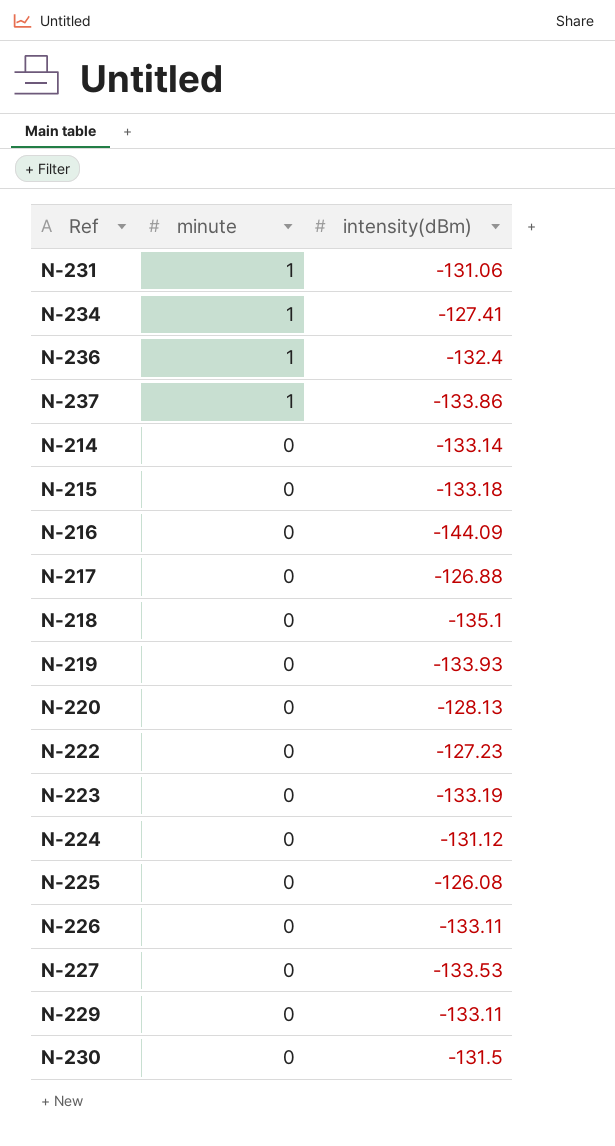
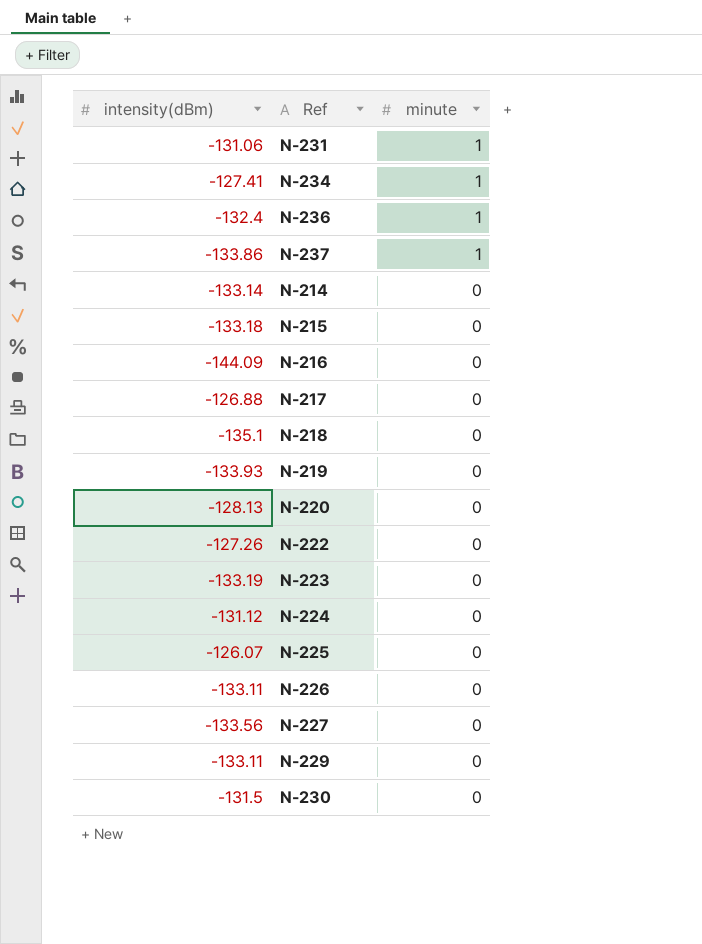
column intensity(dBm) | position: 3 -> 1
N-222 | intensity(dBm): -127.23 -> -127.26
N-225 | intensity(dBm): -126.08 -> -126.07
N-227 | intensity(dBm): -133.53 -> -133.56

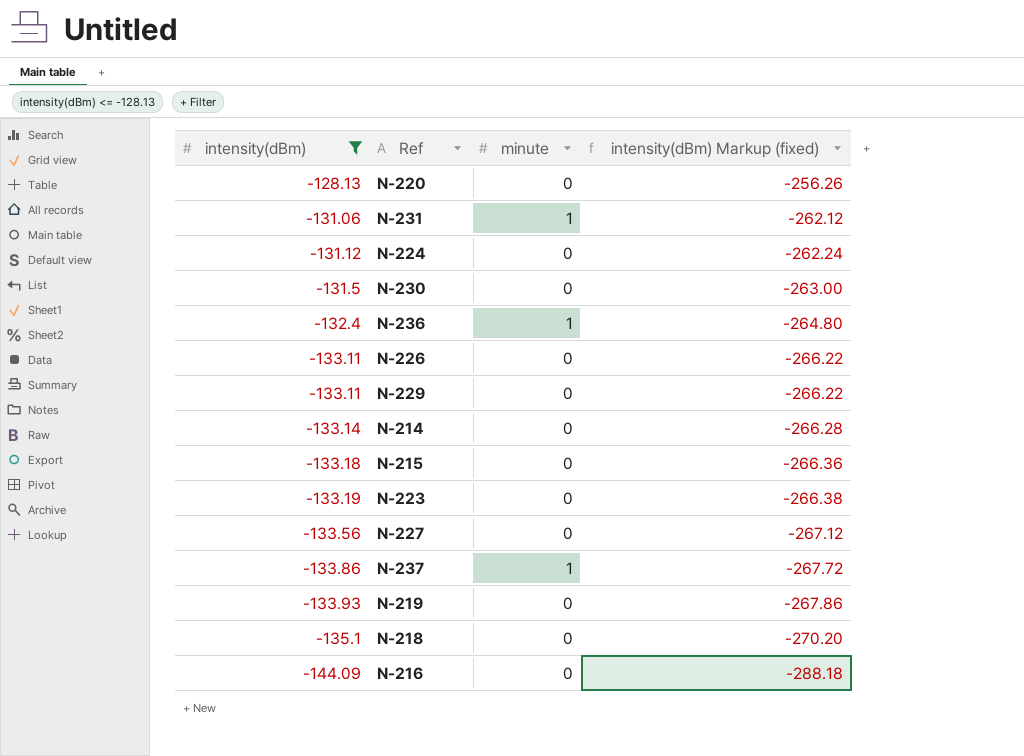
filter: none -> intensity(dBm) <= -128.13
row order: minute descending -> intensity(dBm) descending
column intensity(dBm) Markup (fixed) | formula: none -> [intensity(dBm)] * 2

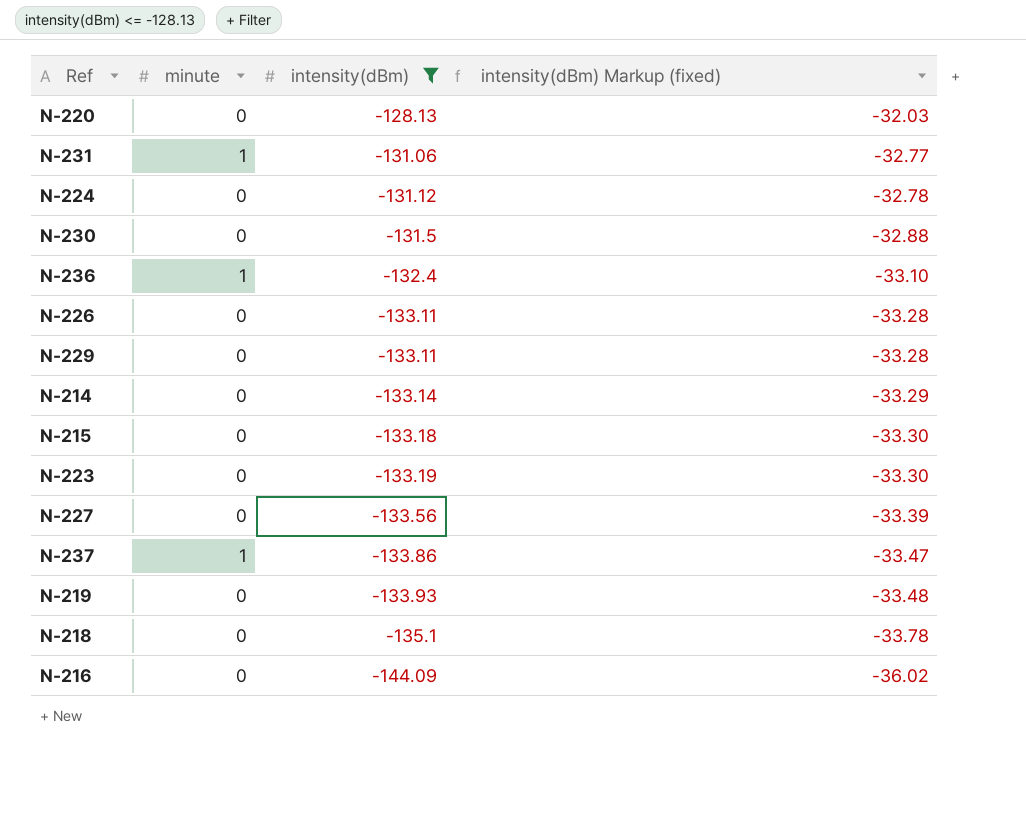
column intensity(dBm) | position: 1 -> 3
column intensity(dBm) Markup (fixed) | formula: [intensity(dBm)] * 2 -> [intensity(dBm)] * 0.25

